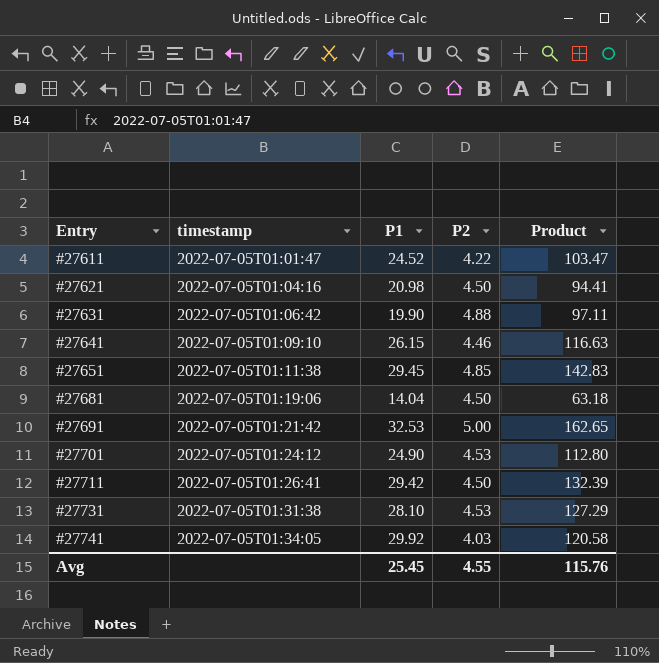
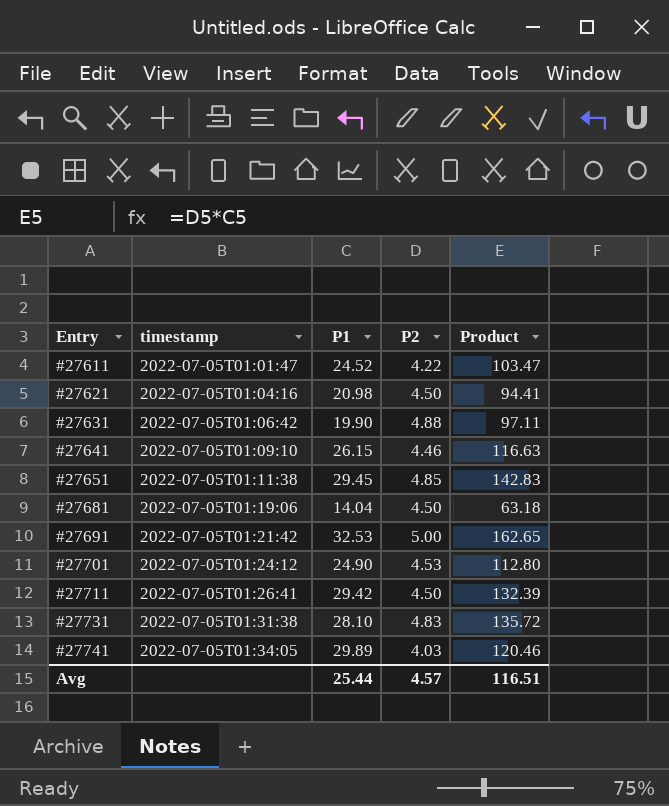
#27731 | P2: 4.53 -> 4.83
#27731 | Product: 127.29 -> 135.72
#27741 | P1: 29.92 -> 29.89
#27741 | Product: 120.58 -> 120.46
Avg | P1: 25.45 -> 25.44
Avg | P2: 4.55 -> 4.57
Avg | Product: 115.76 -> 116.51

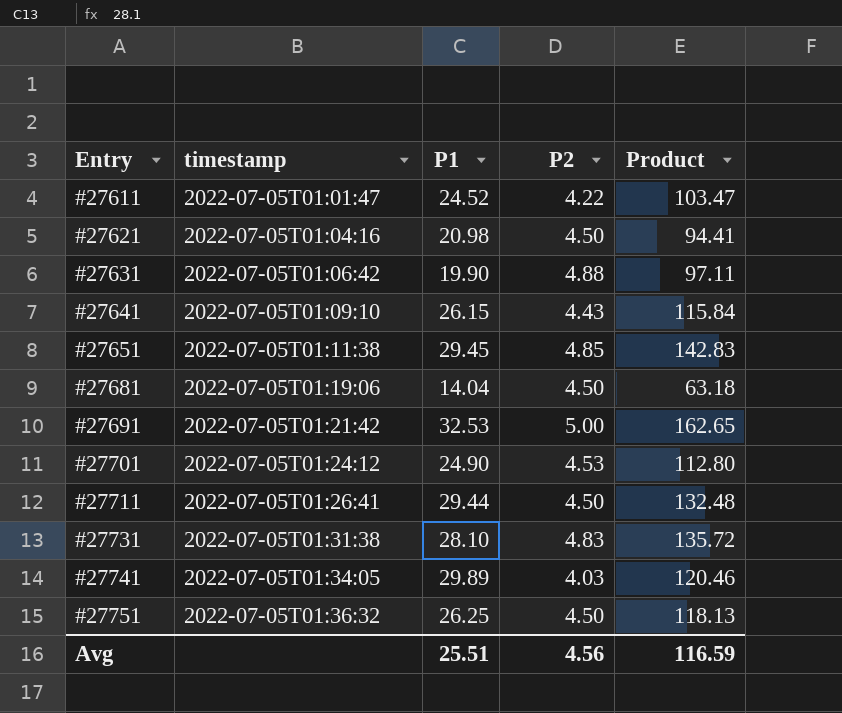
#27641 | P2: 4.46 -> 4.43
#27641 | Product: 116.63 -> 115.84
#27711 | P1: 29.42 -> 29.44
#27711 | Product: 132.39 -> 132.48
row #27751: none -> 2022-07-05T01:36:32 | 26.25 | 4.50 | 118.13
Avg | P1: 25.44 -> 25.51
Avg | P2: 4.57 -> 4.56
Avg | Product: 116.51 -> 116.59

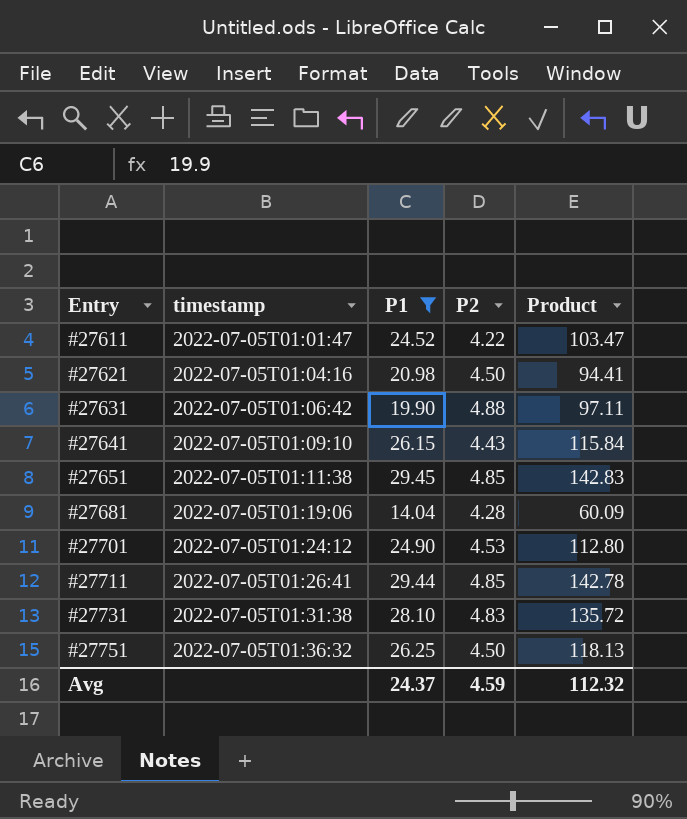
filter: none -> P1 <= 29.45
#27681 | P2: 4.50 -> 4.28
#27681 | Product: 63.18 -> 60.09
#27711 | P2: 4.50 -> 4.85
#27711 | Product: 132.48 -> 142.78
Avg | P1: 25.51 -> 24.37
Avg | P2: 4.56 -> 4.59
Avg | Product: 116.59 -> 112.32

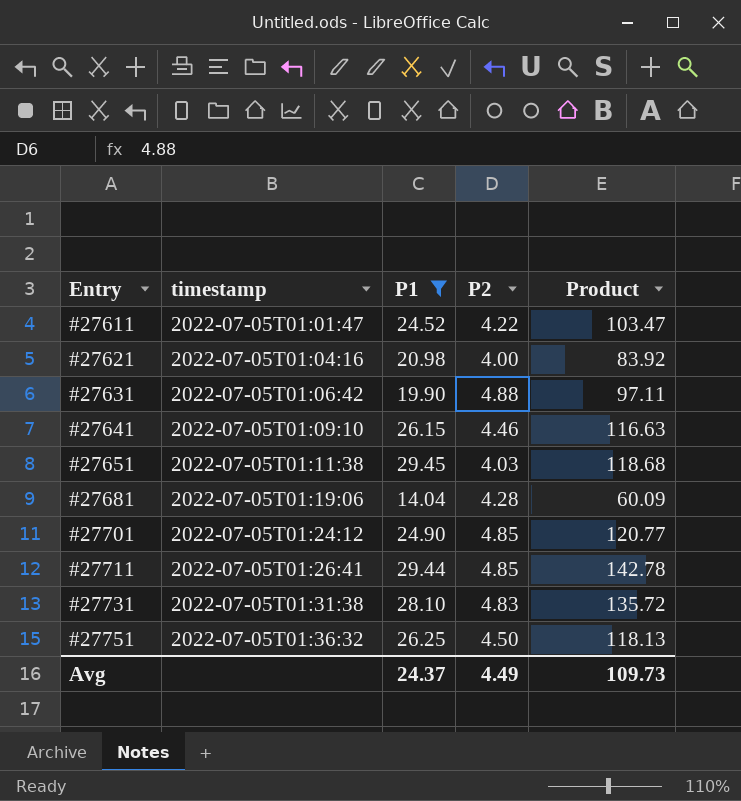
#27621 | P2: 4.50 -> 4.00
#27621 | Product: 94.41 -> 83.92
#27641 | P2: 4.43 -> 4.46
#27641 | Product: 115.84 -> 116.63
#27651 | P2: 4.85 -> 4.03
#27651 | Product: 142.83 -> 118.68
#27701 | P2: 4.53 -> 4.85
#27701 | Product: 112.80 -> 120.77
Avg | P2: 4.59 -> 4.49
Avg | Product: 112.32 -> 109.73

